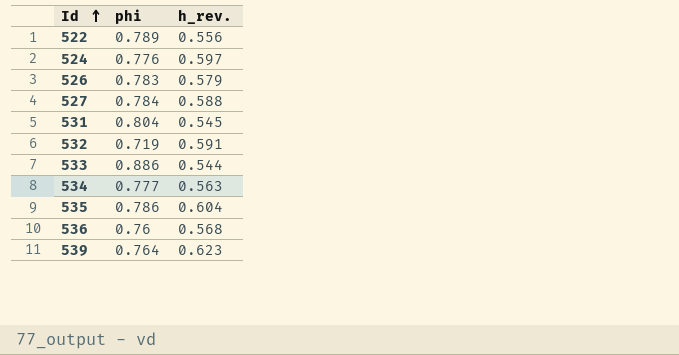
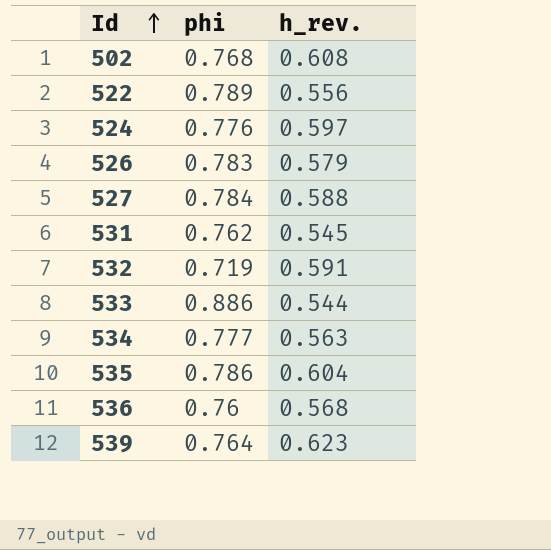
row 502: none -> 0.768 | 0.608
531 | phi: 0.804 -> 0.762

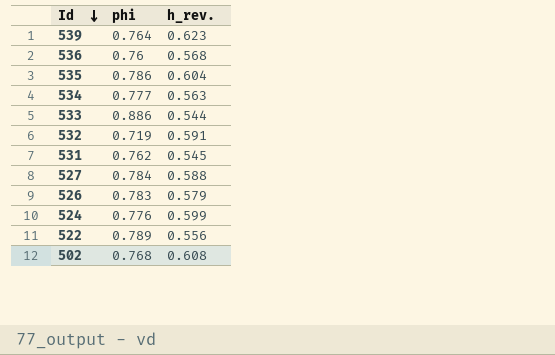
row order: Id ascending -> Id descending
524 | h_rev.: 0.597 -> 0.599

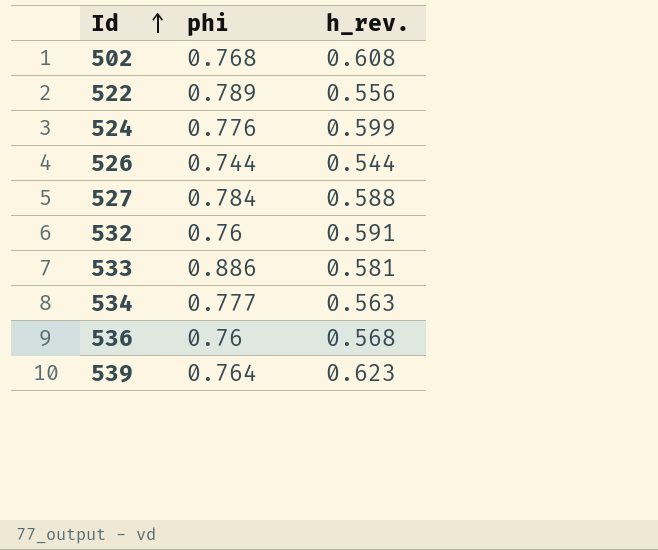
row order: Id descending -> Id ascending
row 535: 0.786 | 0.604 -> none
row 531: 0.762 | 0.545 -> none
526 | phi: 0.783 -> 0.744
526 | h_rev.: 0.579 -> 0.544
532 | phi: 0.719 -> 0.76
533 | h_rev.: 0.544 -> 0.581

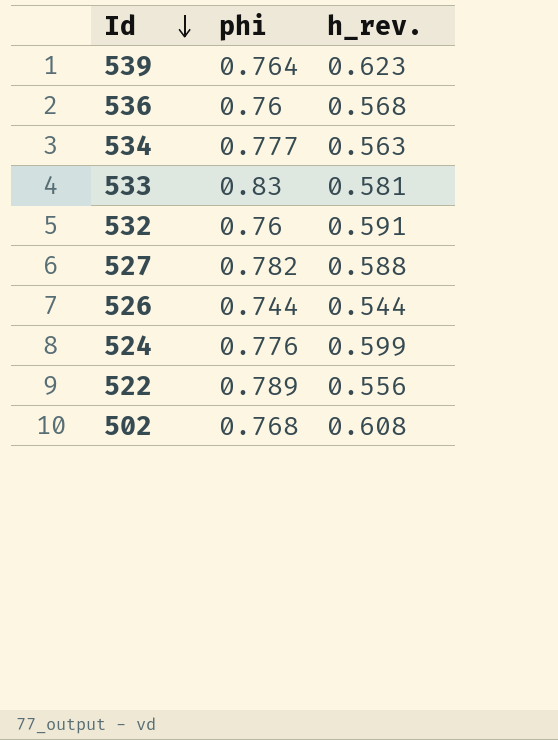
row order: Id ascending -> Id descending
533 | phi: 0.886 -> 0.83
527 | phi: 0.784 -> 0.782

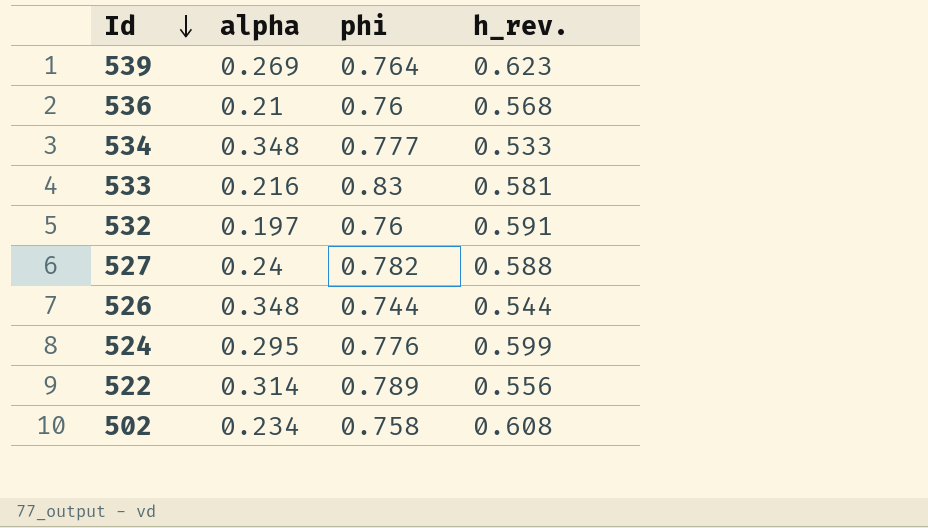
column alpha | position: none -> 2
534 | h_rev.: 0.563 -> 0.533
502 | phi: 0.768 -> 0.758

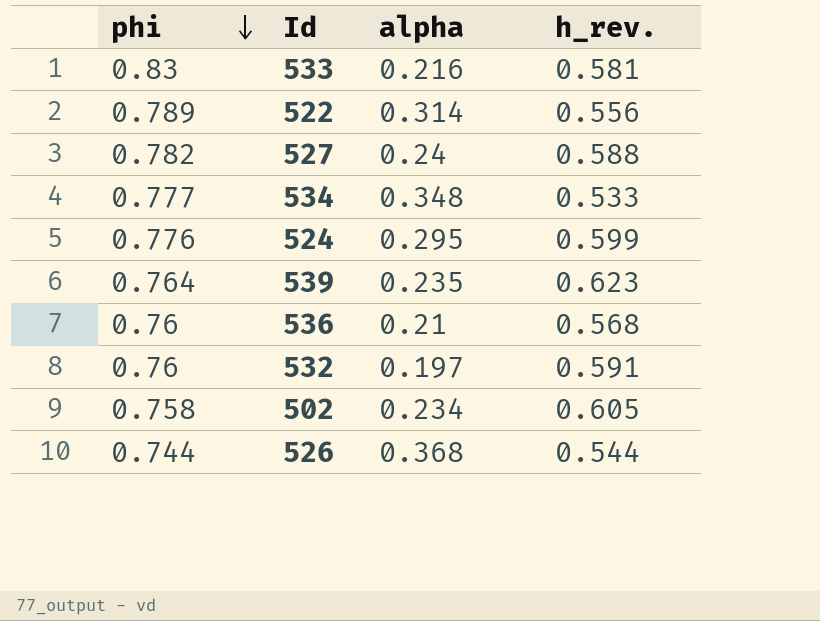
row order: Id descending -> phi descending
column phi | position: 3 -> 1
539 | alpha: 0.269 -> 0.235
502 | h_rev.: 0.608 -> 0.605
526 | alpha: 0.348 -> 0.368

